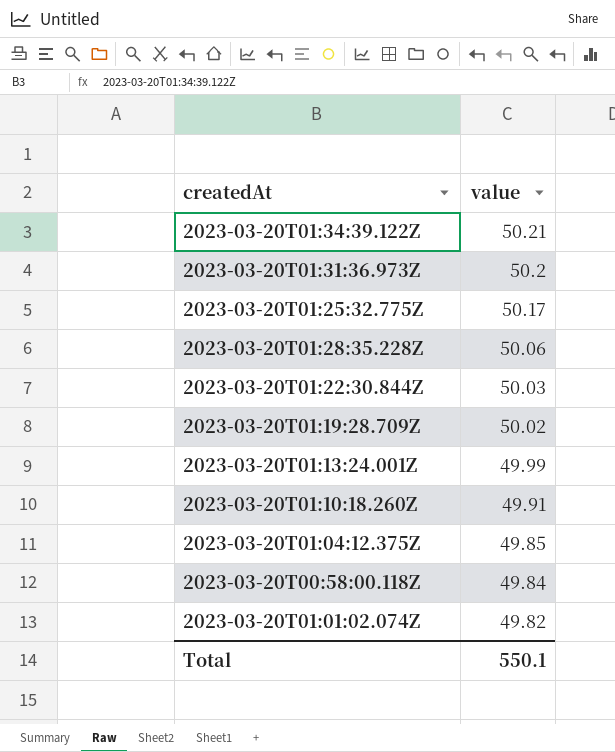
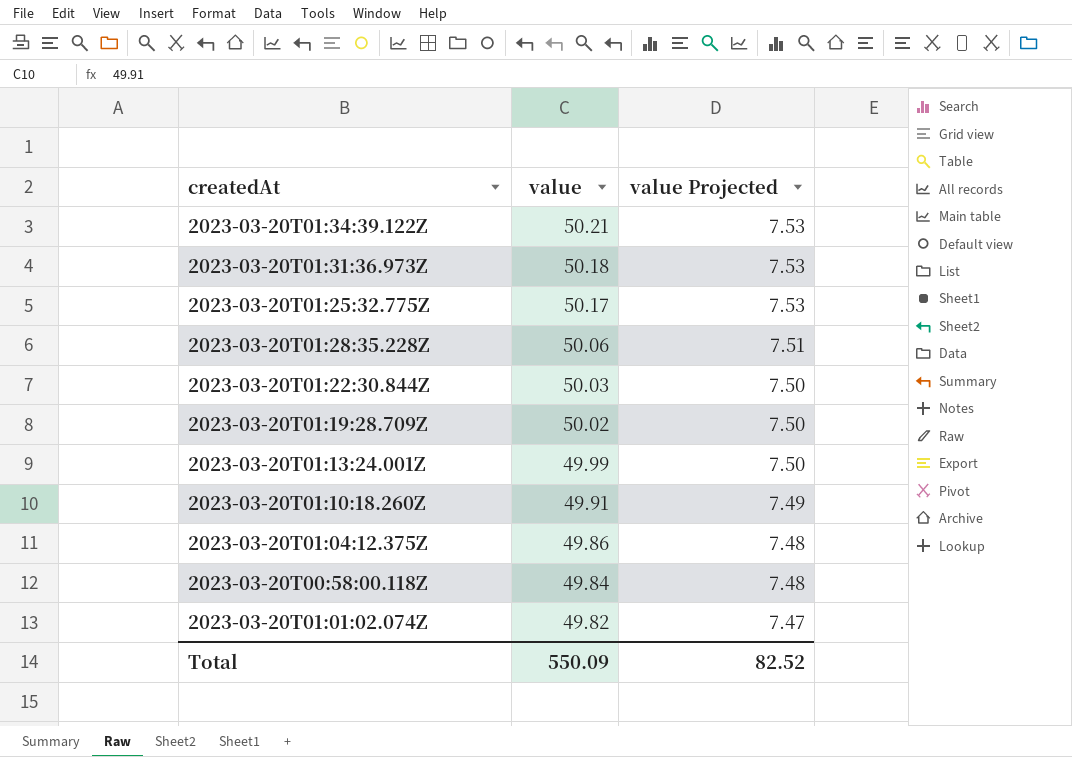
column value Projected | formula: none -> [value] * 0.15
2023-03-20T01:31:36.973Z | value: 50.2 -> 50.18
2023-03-20T01:04:12.375Z | value: 49.85 -> 49.86
Total | value: 550.1 -> 550.09

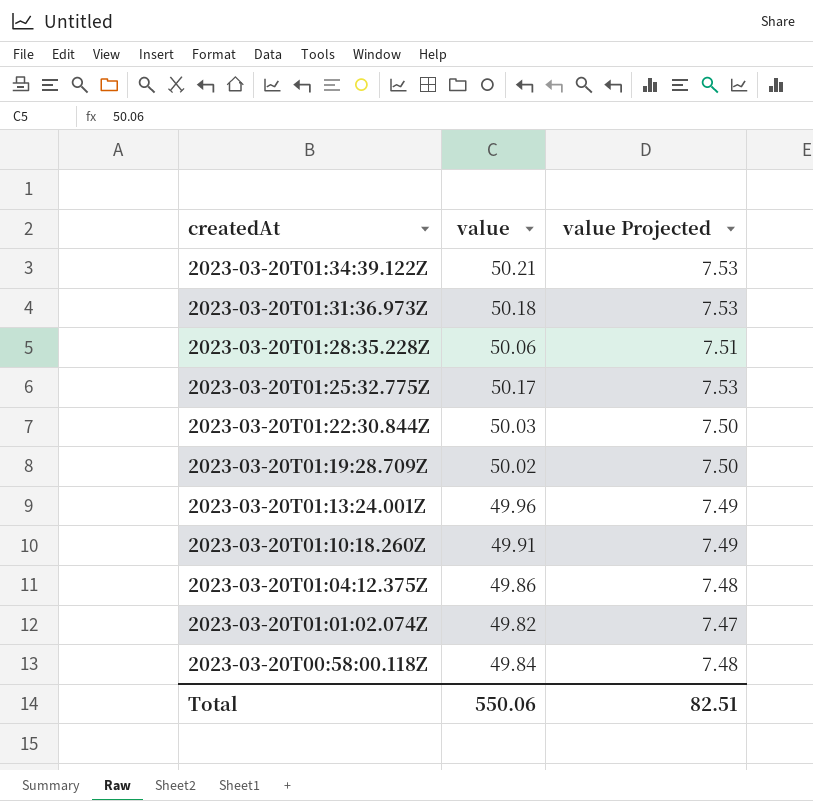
row order: value descending -> createdAt descending
2023-03-20T01:13:24.001Z | value: 49.99 -> 49.96
2023-03-20T01:13:24.001Z | value Projected: 7.50 -> 7.49
Total | value: 550.09 -> 550.06
Total | value Projected: 82.52 -> 82.51

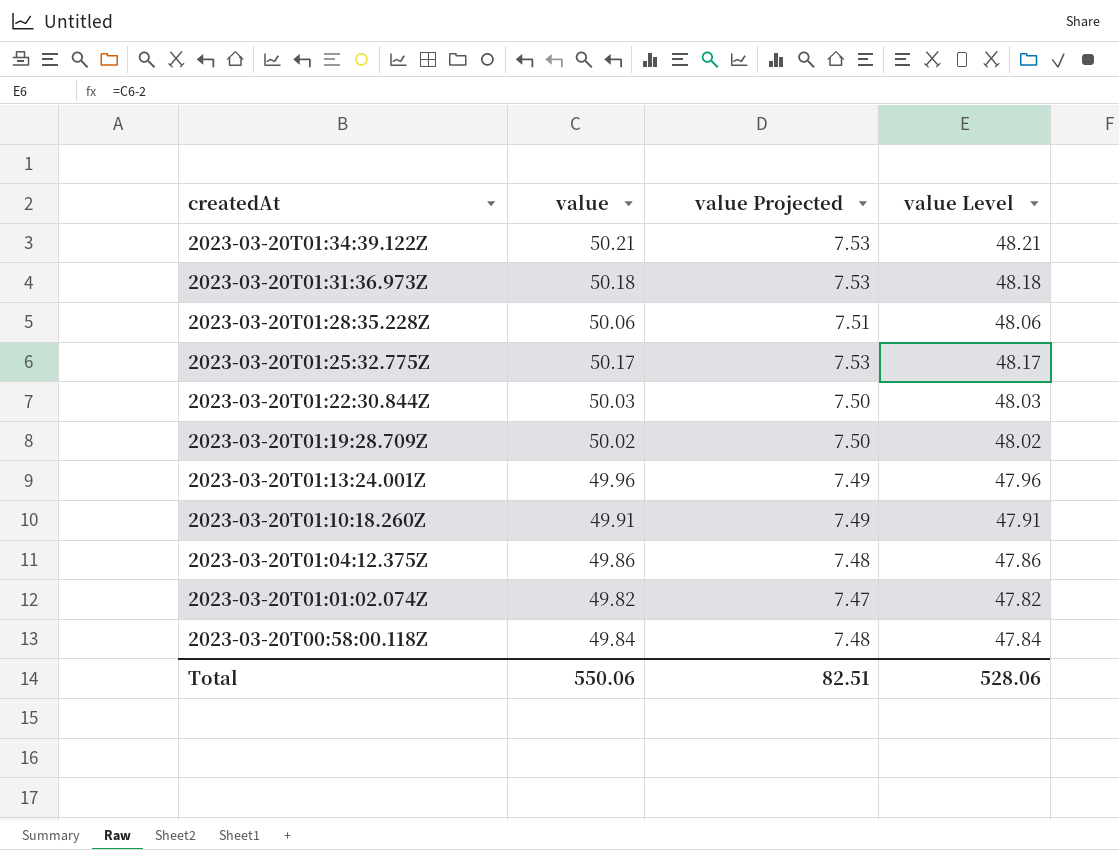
column value Level | formula: none -> [value] - 2

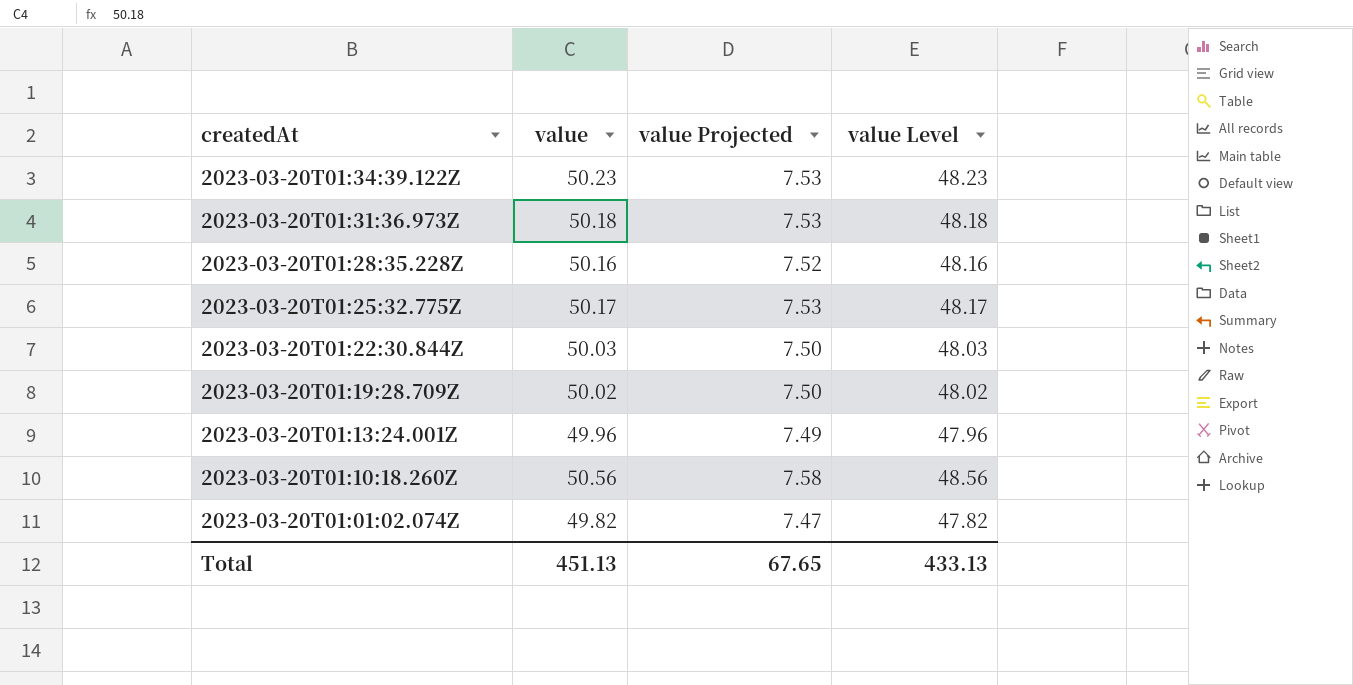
row 2023-03-20T01:04:12.375Z: 49.86 | 7.48 | 47.86 -> none
row 2023-03-20T00:58:00.118Z: 49.84 | 7.48 | 47.84 -> none
2023-03-20T01:34:39.122Z | value: 50.21 -> 50.23
2023-03-20T01:34:39.122Z | value Level: 48.21 -> 48.23
2023-03-20T01:28:35.228Z | value: 50.06 -> 50.16
2023-03-20T01:28:35.228Z | value Projected: 7.51 -> 7.52
2023-03-20T01:28:35.228Z | value Level: 48.06 -> 48.16
2023-03-20T01:10:18.260Z | value: 49.91 -> 50.56
2023-03-20T01:10:18.260Z | value Projected: 7.49 -> 7.58
2023-03-20T01:10:18.260Z | value Level: 47.91 -> 48.56
Total | value: 550.06 -> 451.13
Total | value Projected: 82.51 -> 67.65
Total | value Level: 528.06 -> 433.13

